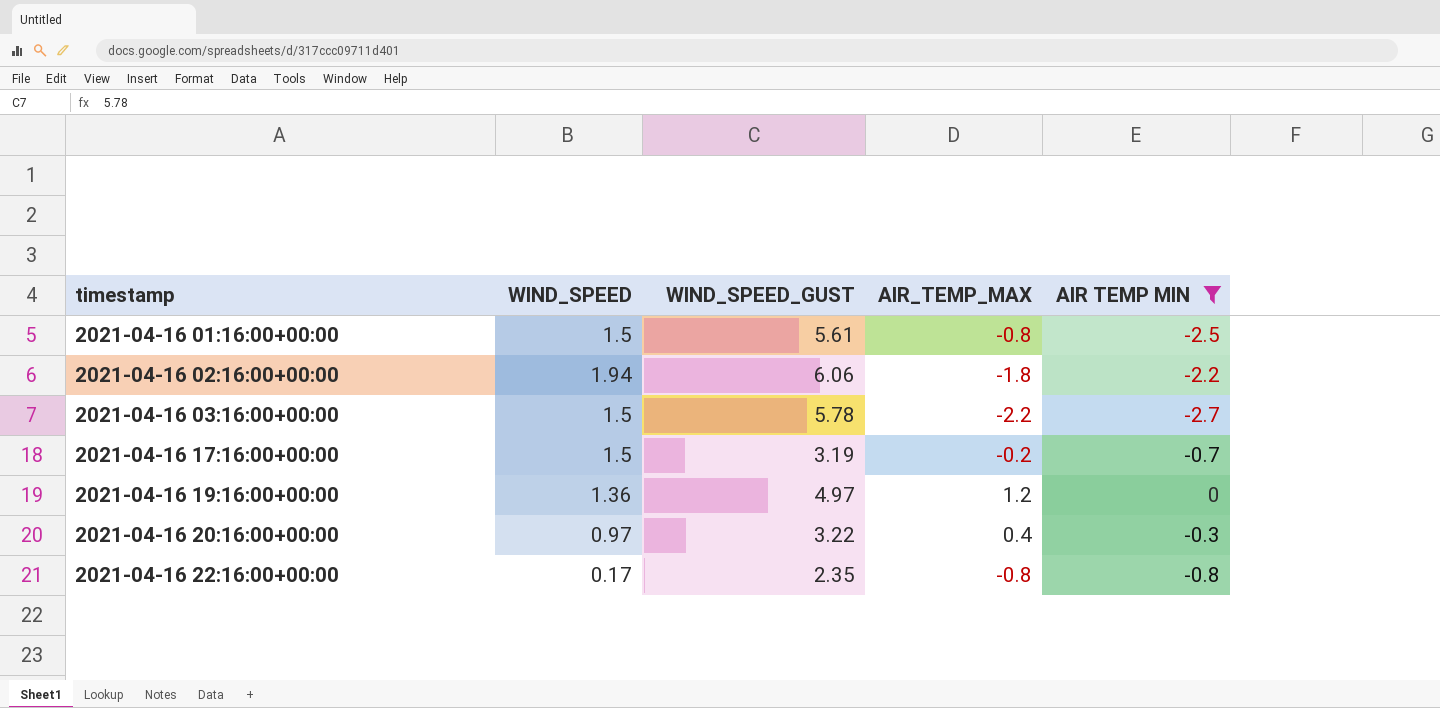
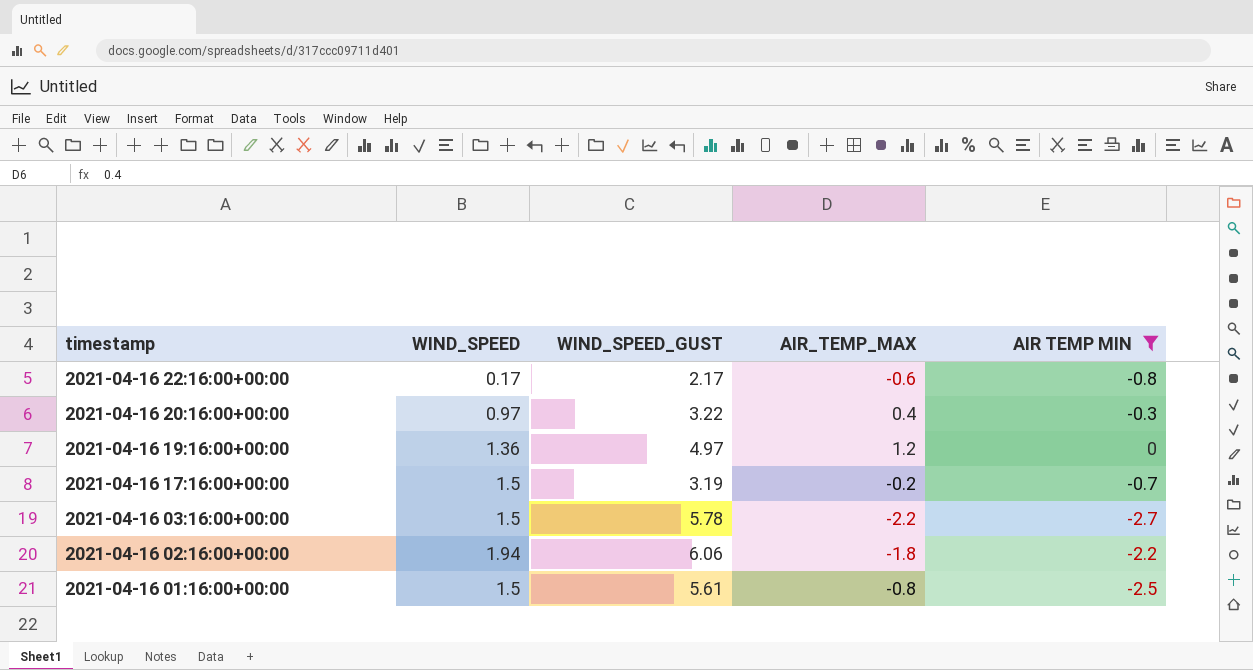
row order: timestamp ascending -> timestamp descending
2021-04-16 22:16:00+00:00 | WIND_SPEED_GUST: 2.35 -> 2.17
2021-04-16 22:16:00+00:00 | AIR_TEMP_MAX: -0.8 -> -0.6

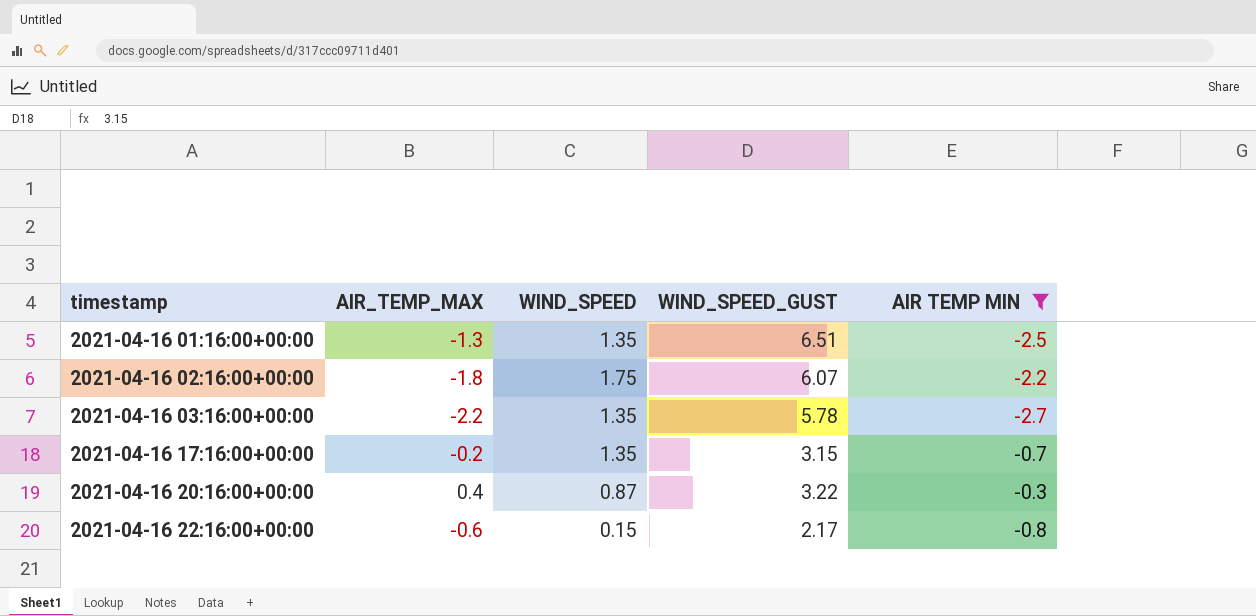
row order: timestamp descending -> timestamp ascending
column AIR_TEMP_MAX | position: 4 -> 2
row 2021-04-16 19:16:00+00:00: 1.36 | 4.97 | 1.2 | 0 -> none
2021-04-16 01:16:00+00:00 | AIR_TEMP_MAX: -0.8 -> -1.3
2021-04-16 01:16:00+00:00 | WIND_SPEED: 1.5 -> 1.35
2021-04-16 01:16:00+00:00 | WIND_SPEED_GUST: 5.61 -> 6.51
2021-04-16 02:16:00+00:00 | WIND_SPEED: 1.94 -> 1.75
2021-04-16 02:16:00+00:00 | WIND_SPEED_GUST: 6.06 -> 6.07
2021-04-16 03:16:00+00:00 | WIND_SPEED: 1.5 -> 1.35
2021-04-16 17:16:00+00:00 | WIND_SPEED: 1.5 -> 1.35
2021-04-16 17:16:00+00:00 | WIND_SPEED_GUST: 3.19 -> 3.15
2021-04-16 20:16:00+00:00 | WIND_SPEED: 0.97 -> 0.87
2021-04-16 22:16:00+00:00 | WIND_SPEED: 0.17 -> 0.15

